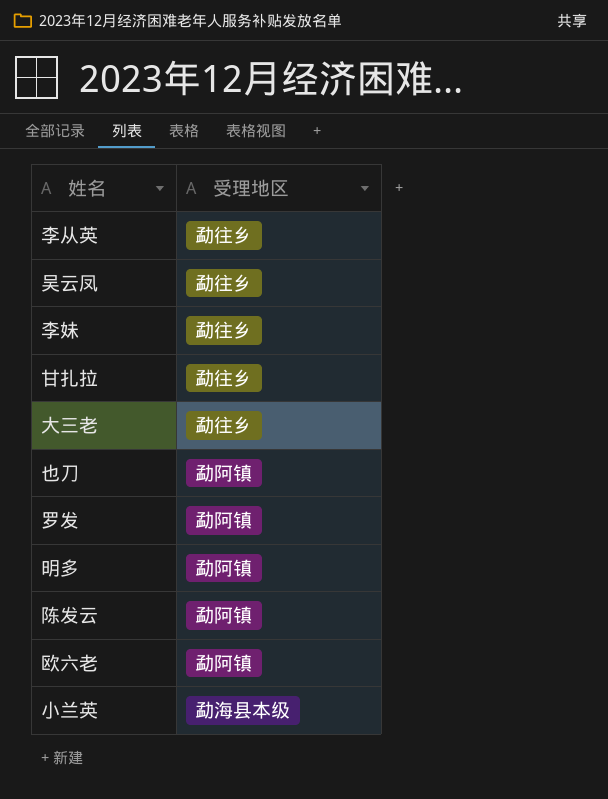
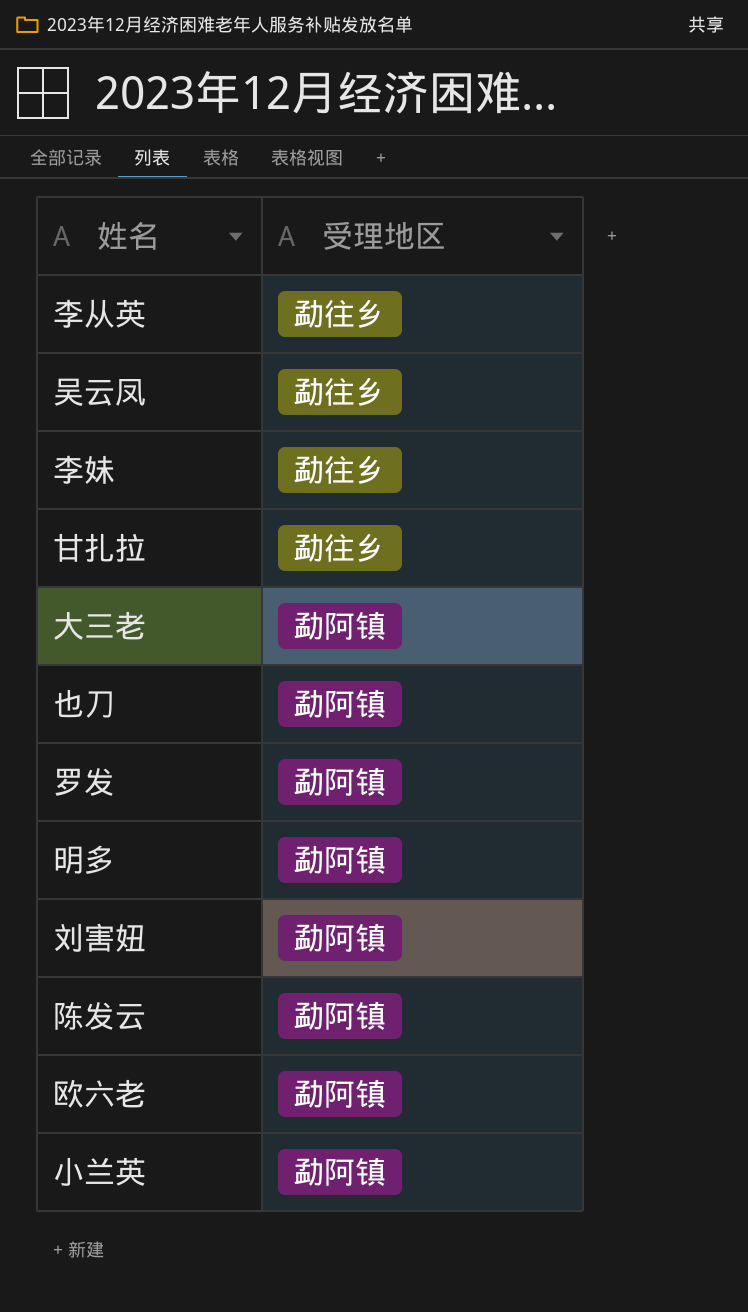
大三老 | 受理地区: 勐往乡 -> 勐阿镇
row 刘害妞: none -> 勐阿镇
小兰英 | 受理地区: 勐海县本级 -> 勐阿镇

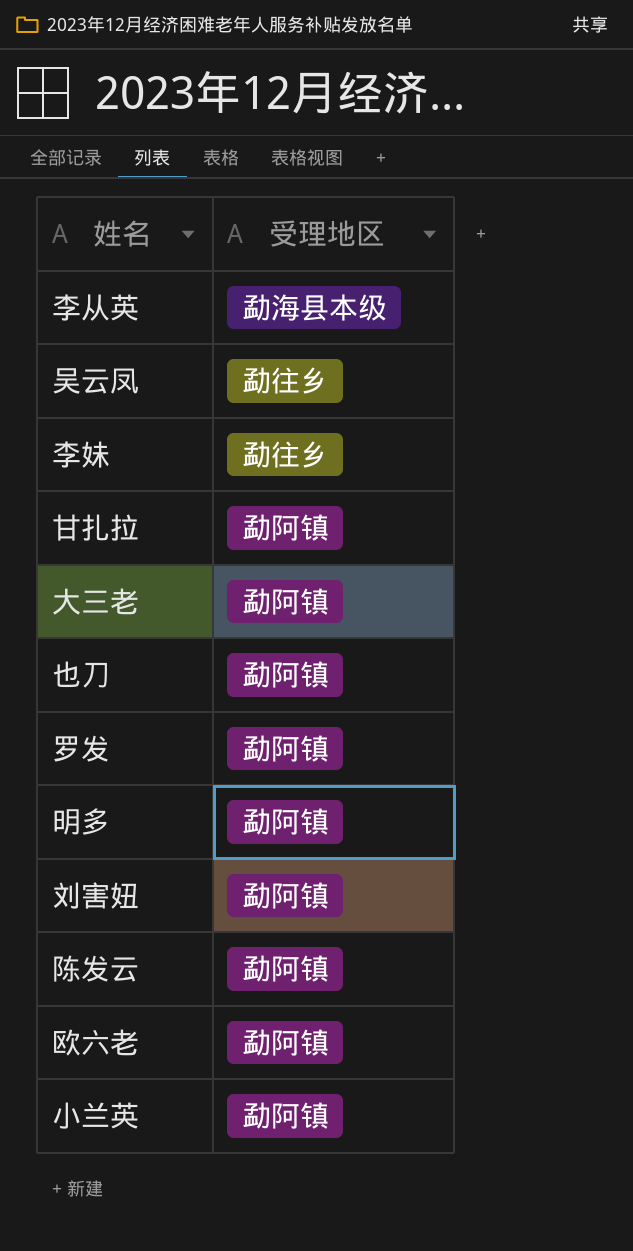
李从英 | 受理地区: 勐往乡 -> 勐海县本级
甘扎拉 | 受理地区: 勐往乡 -> 勐阿镇

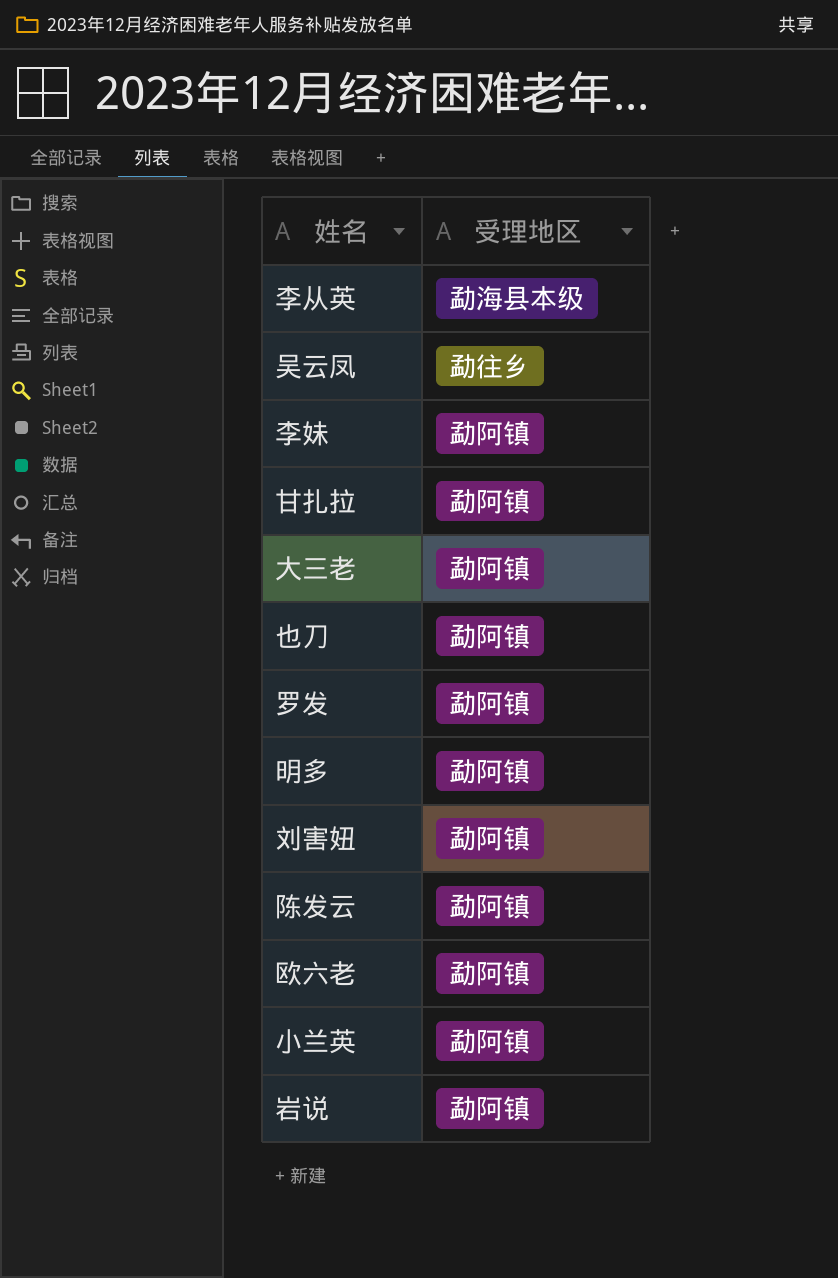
李妹 | 受理地区: 勐往乡 -> 勐阿镇
row 岩说: none -> 勐阿镇

